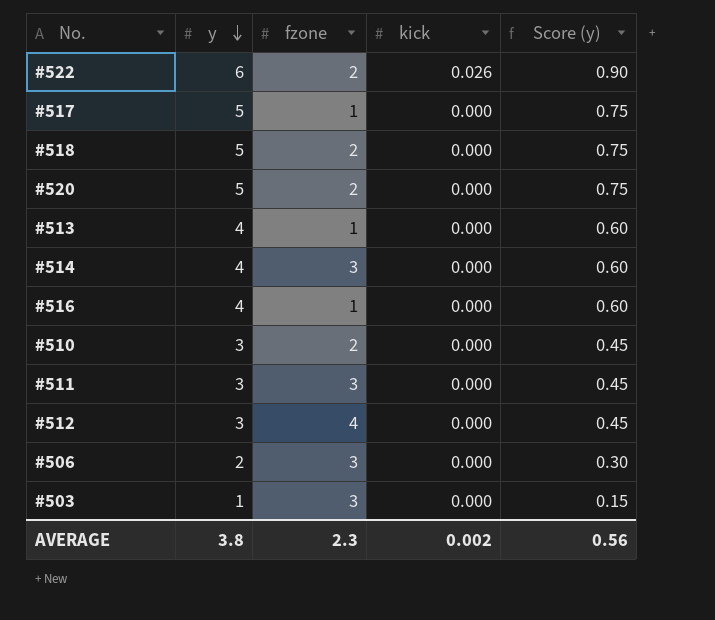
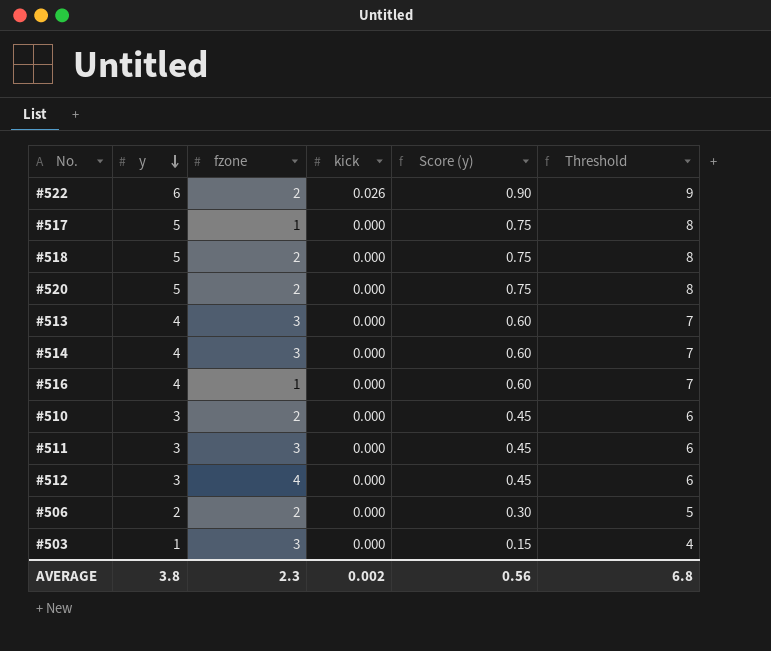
column Threshold | formula: none -> [y] + 3
#513 | fzone: 1 -> 3
#506 | fzone: 3 -> 2

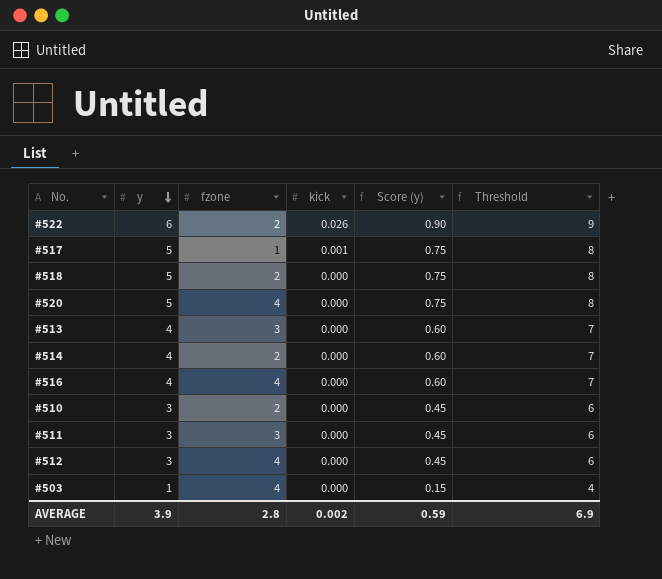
row #506: 2 | 2 | 0.000 | 0.30 | 5 -> none
#517 | kick: 0.000 -> 0.001
#520 | fzone: 2 -> 4
#514 | fzone: 3 -> 2
#516 | fzone: 1 -> 4
#503 | fzone: 3 -> 4
AVERAGE | y: 3.8 -> 3.9
AVERAGE | fzone: 2.3 -> 2.8
AVERAGE | Score (y): 0.56 -> 0.59
AVERAGE | Threshold: 6.8 -> 6.9

